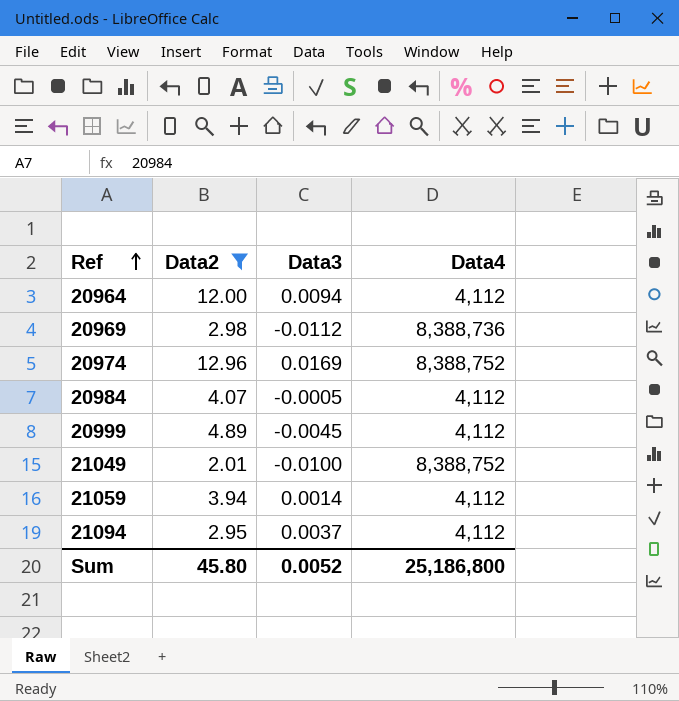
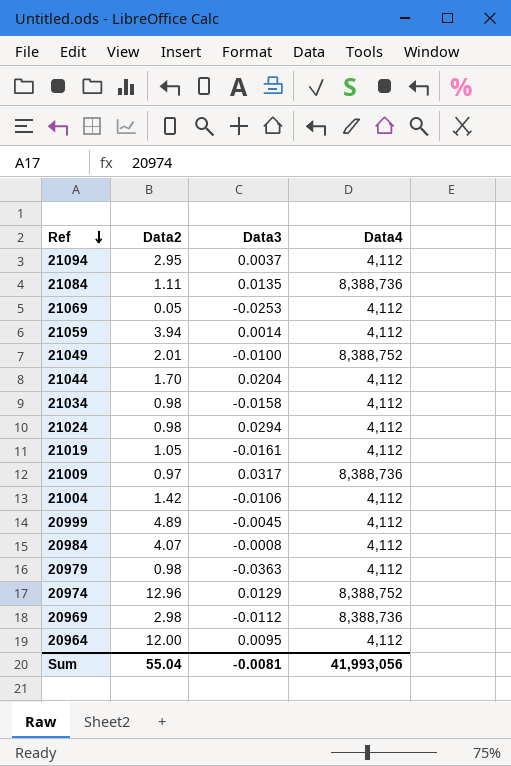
filter: Data2 >= 2.01 -> none
row order: Ref ascending -> Ref descending
20984 | Data3: -0.0005 -> -0.0008
20974 | Data3: 0.0169 -> 0.0129
20964 | Data3: 0.0094 -> 0.0095
Sum | Data2: 45.80 -> 55.04
Sum | Data3: 0.0052 -> -0.0081
Sum | Data4: 25,186,800 -> 41,993,056

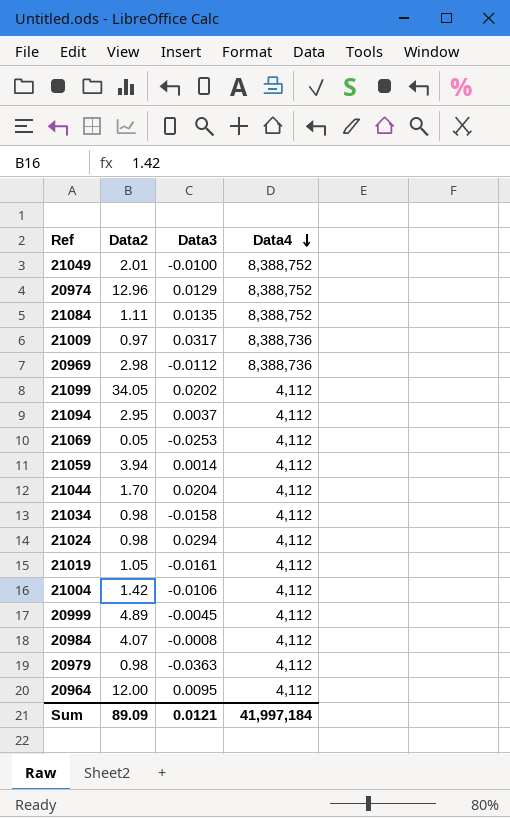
row order: Ref descending -> Data4 descending
21084 | Data4: 8,388,736 -> 8,388,752
row 21099: none -> 34.05 | 0.0202 | 4,112
Sum | Data2: 55.04 -> 89.09
Sum | Data3: -0.0081 -> 0.0121
Sum | Data4: 41,993,056 -> 41,997,184

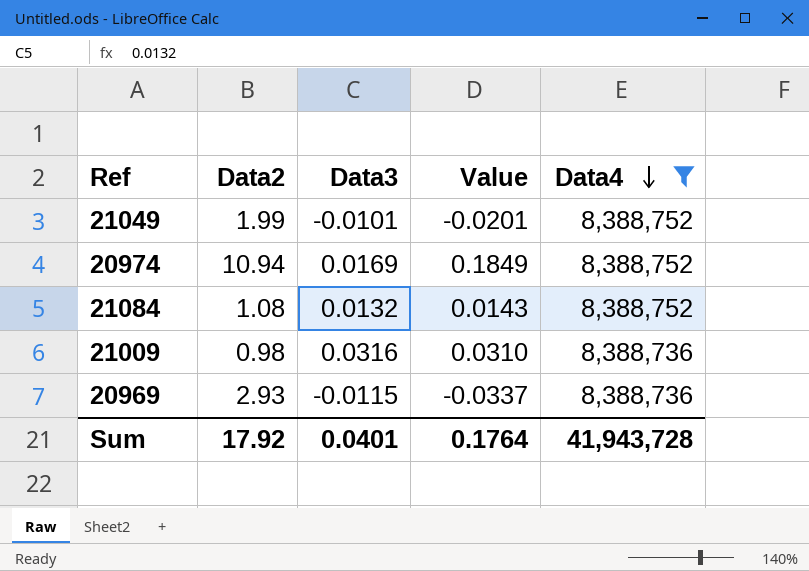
filter: none -> Data4 != 4,112
column Value | formula: none -> [Data2] * [Data3]
21049 | Data2: 2.01 -> 1.99
21049 | Data3: -0.0100 -> -0.0101
20974 | Data2: 12.96 -> 10.94
20974 | Data3: 0.0129 -> 0.0169
21084 | Data2: 1.11 -> 1.08
21084 | Data3: 0.0135 -> 0.0132
21009 | Data2: 0.97 -> 0.98
21009 | Data3: 0.0317 -> 0.0316
20969 | Data2: 2.98 -> 2.93
20969 | Data3: -0.0112 -> -0.0115
Sum | Data2: 89.09 -> 17.92
Sum | Data3: 0.0121 -> 0.0401
Sum | Data4: 41,997,184 -> 41,943,728

